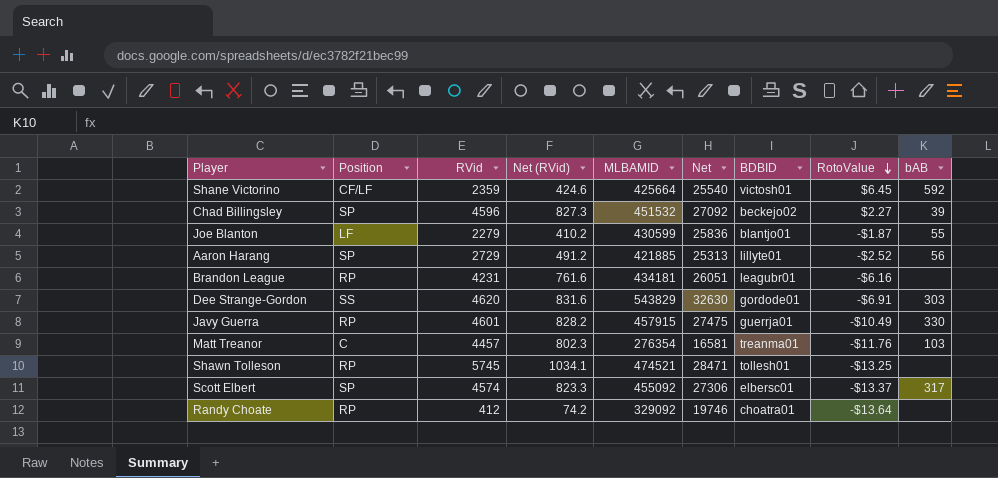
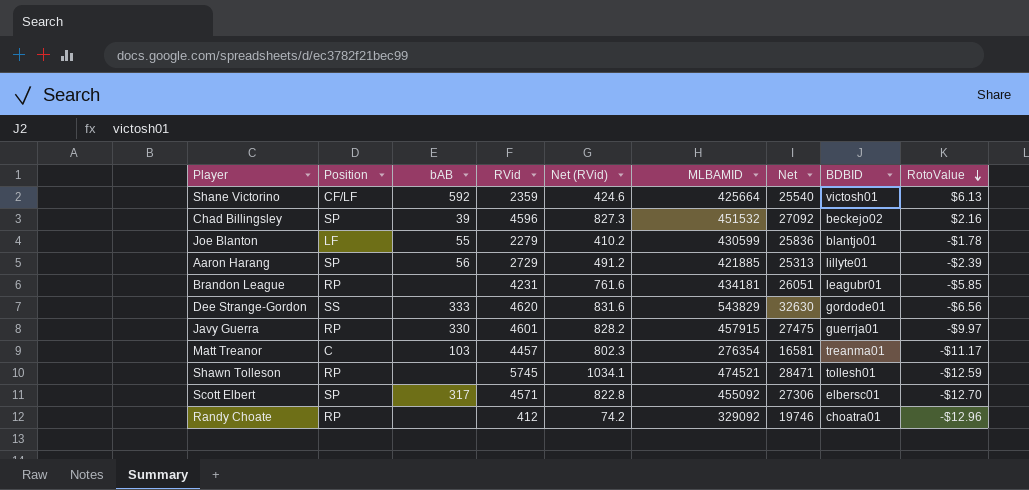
column bAB | position: 9 -> 3
Shane Victorino | RotoValue: $6.45 -> $6.13
Chad Billingsley | RotoValue: $2.27 -> $2.16
Joe Blanton | RotoValue: -$1.87 -> -$1.78
Aaron Harang | RotoValue: -$2.52 -> -$2.39
Brandon League | RotoValue: -$6.16 -> -$5.85
Dee Strange-Gordon | bAB: 303 -> 333
Dee Strange-Gordon | RotoValue: -$6.91 -> -$6.56
Javy Guerra | RotoValue: -$10.49 -> -$9.97
Matt Treanor | RotoValue: -$11.76 -> -$11.17
Shawn Tolleson | RotoValue: -$13.25 -> -$12.59
Scott Elbert | RVid: 4574 -> 4571
Scott Elbert | Net (RVid): 823.3 -> 822.8
Scott Elbert | RotoValue: -$13.37 -> -$12.70
Randy Choate | RotoValue: -$13.64 -> -$12.96

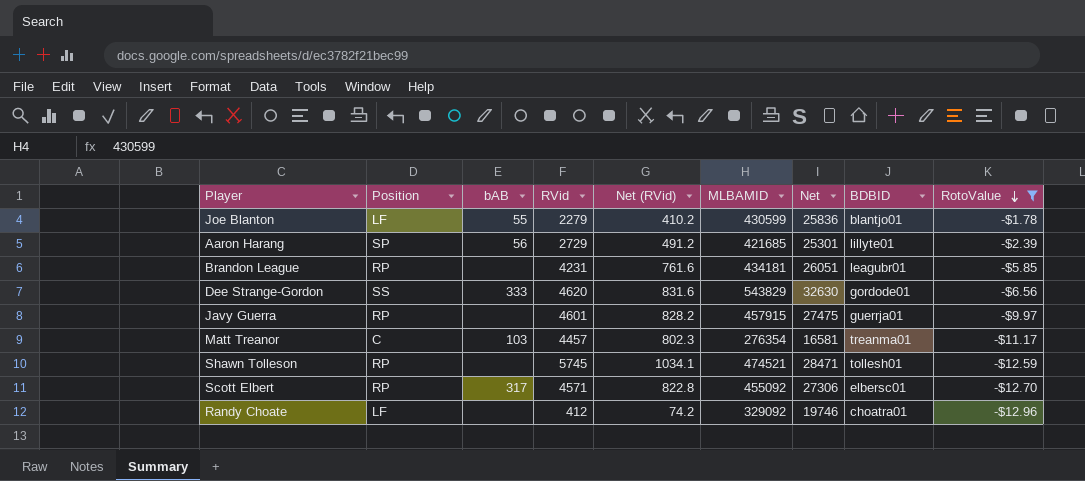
filter: none -> RotoValue <= -$1.78
Aaron Harang | MLBAMID: 421885 -> 421685
Aaron Harang | Net: 25313 -> 25301
Javy Guerra | bAB: 330 -> none
Scott Elbert | Position: SP -> RP
Randy Choate | Position: RP -> LF

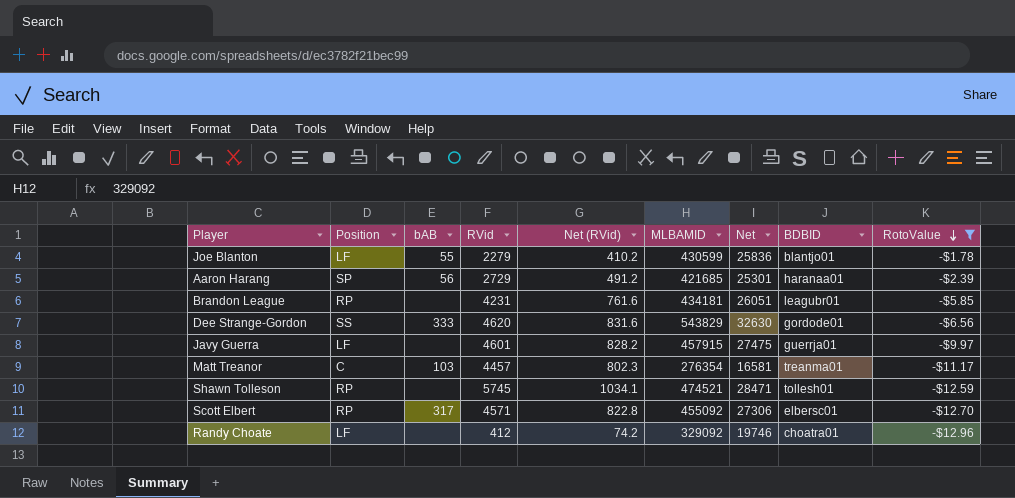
Aaron Harang | BDBID: lillyte01 -> haranaa01
Javy Guerra | Position: RP -> LF

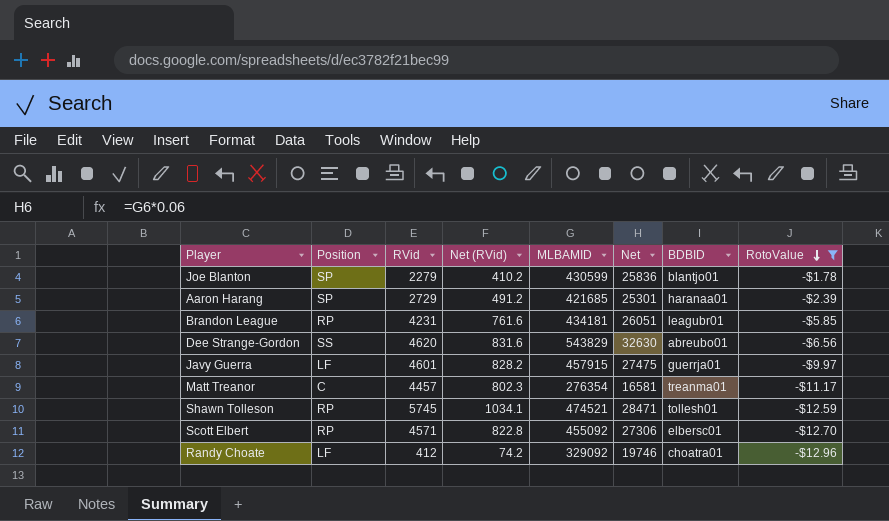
column bAB | position: 3 -> none
Joe Blanton | Position: LF -> SP
Dee Strange-Gordon | BDBID: gordode01 -> abreubo01

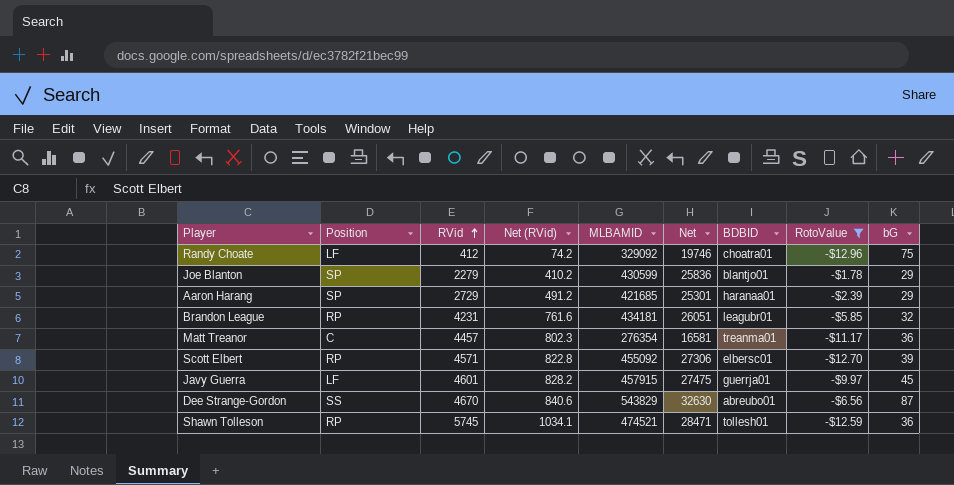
row order: RotoValue descending -> RVid ascending
column bG | position: none -> 9
Dee Strange-Gordon | RVid: 4620 -> 4670
Dee Strange-Gordon | Net (RVid): 831.6 -> 840.6

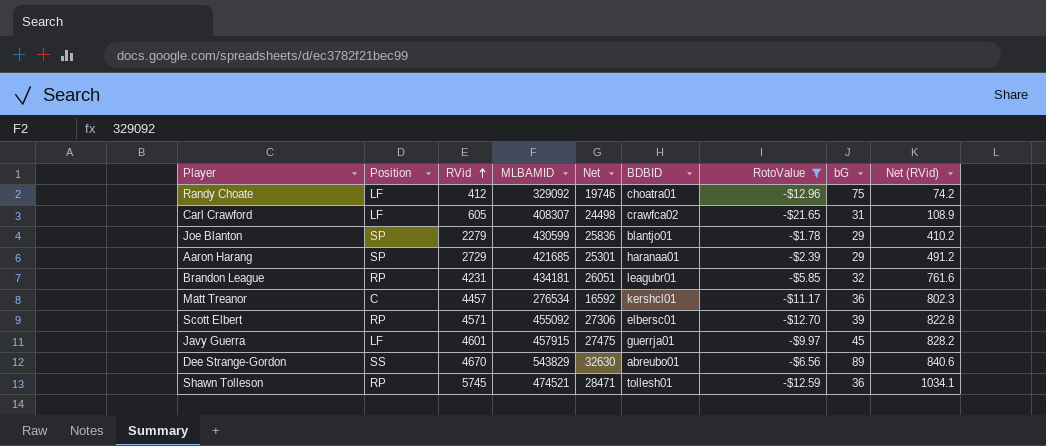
column Net (RVid) | position: 4 -> 9
row Carl Crawford: none -> LF | 605 | 408307 | 24498 | crawfca02 | -$21.65 | 31 | 108.9
Matt Treanor | MLBAMID: 276354 -> 276534
Matt Treanor | Net: 16581 -> 16592
Matt Treanor | BDBID: treanma01 -> kershcl01
Dee Strange-Gordon | bG: 87 -> 89

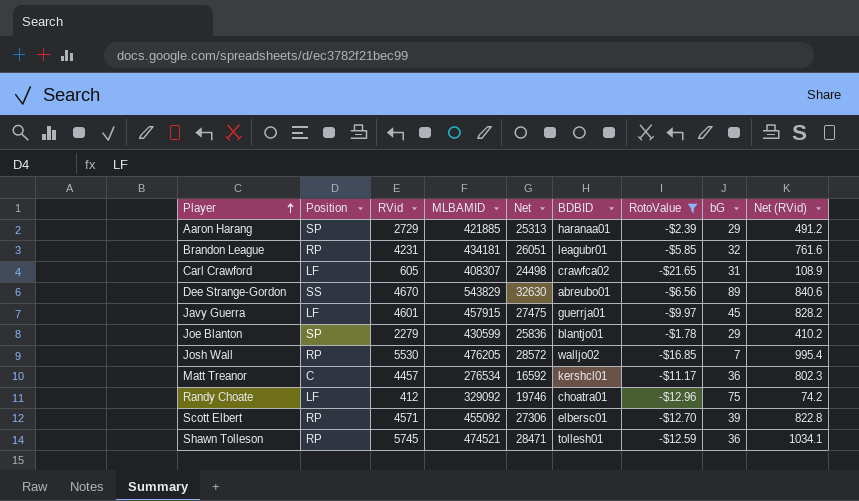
row order: RVid ascending -> Player ascending
Aaron Harang | MLBAMID: 421685 -> 421885
Aaron Harang | Net: 25301 -> 25313
row Josh Wall: none -> RP | 5530 | 476205 | 28572 | walljo02 | -$16.85 | 7 | 995.4

